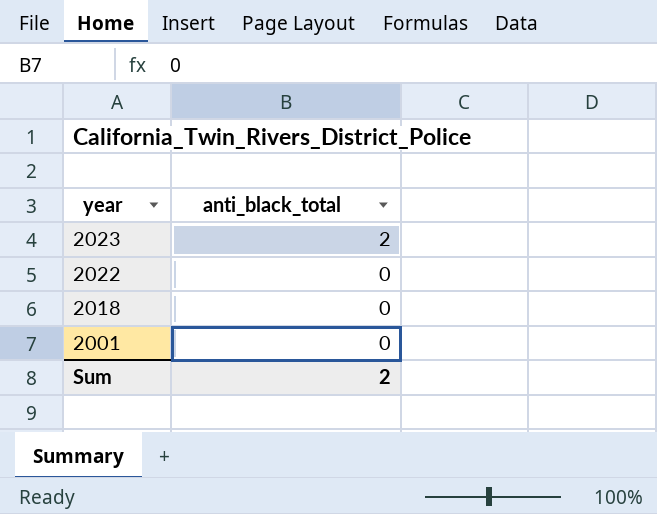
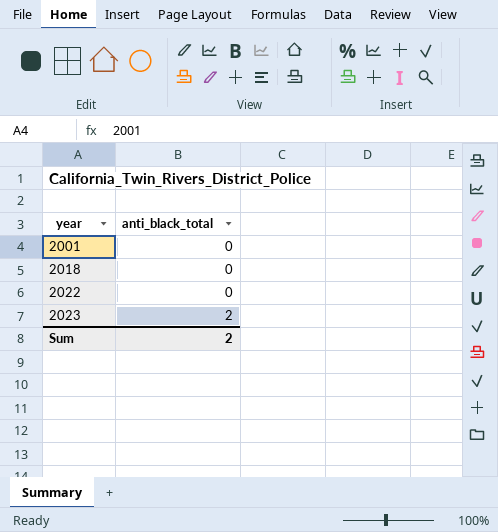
row order: year descending -> year ascending

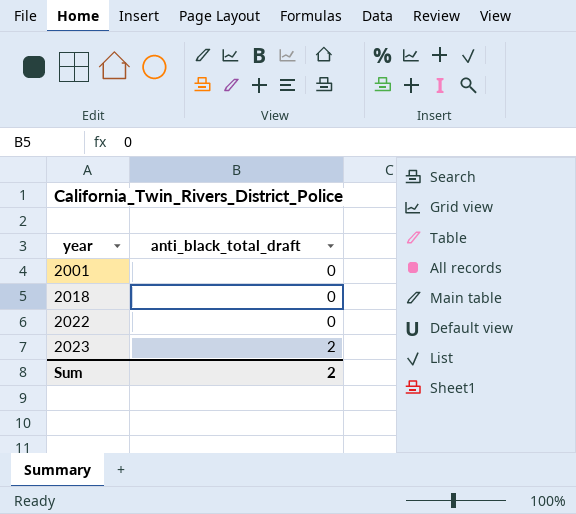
column name: anti_black_total -> anti_black_total_draft

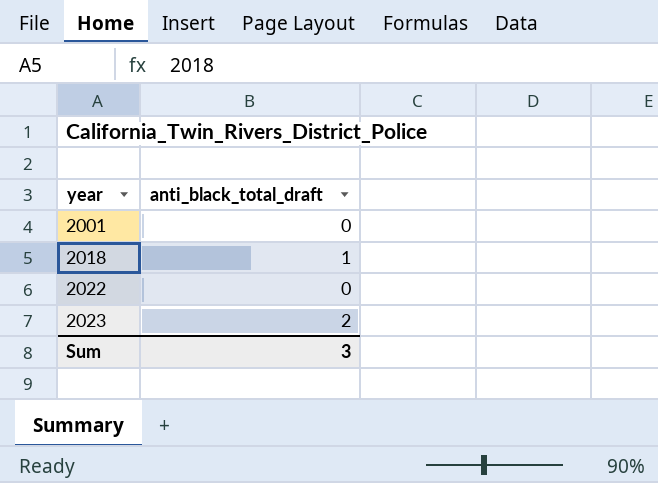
2018 | anti_black_total_draft: 0 -> 1
Sum | anti_black_total_draft: 2 -> 3

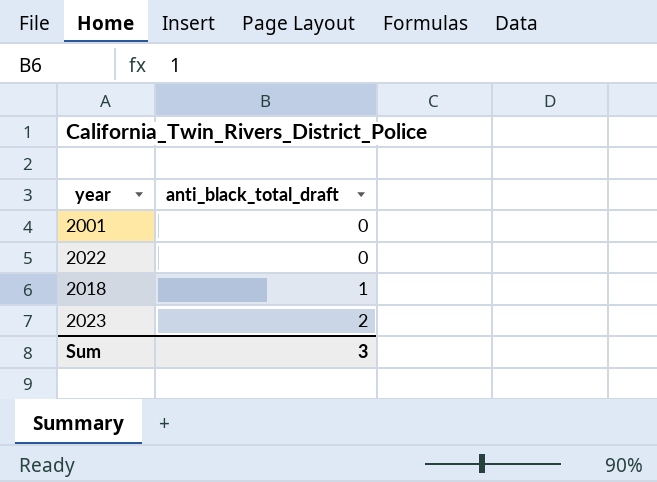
row order: year ascending -> anti_black_total_draft ascending

